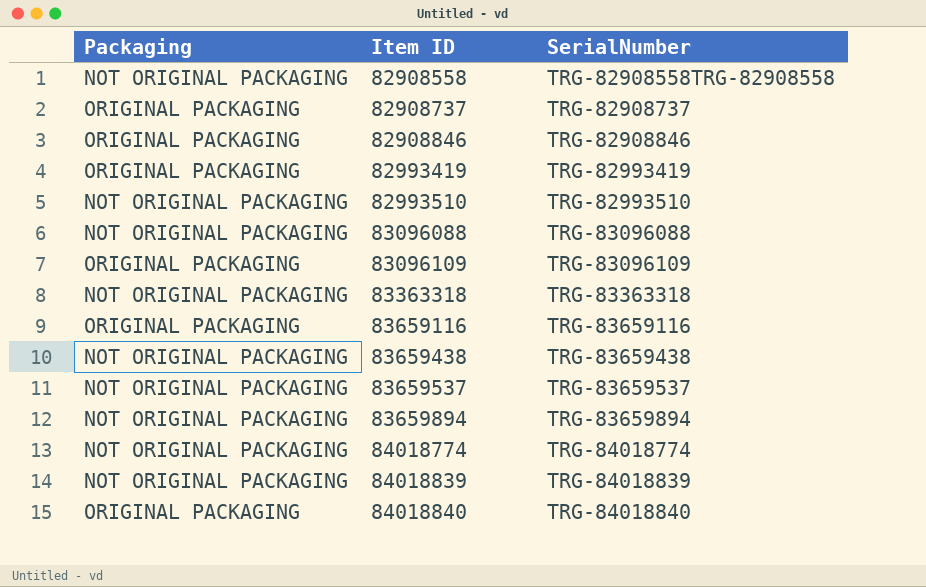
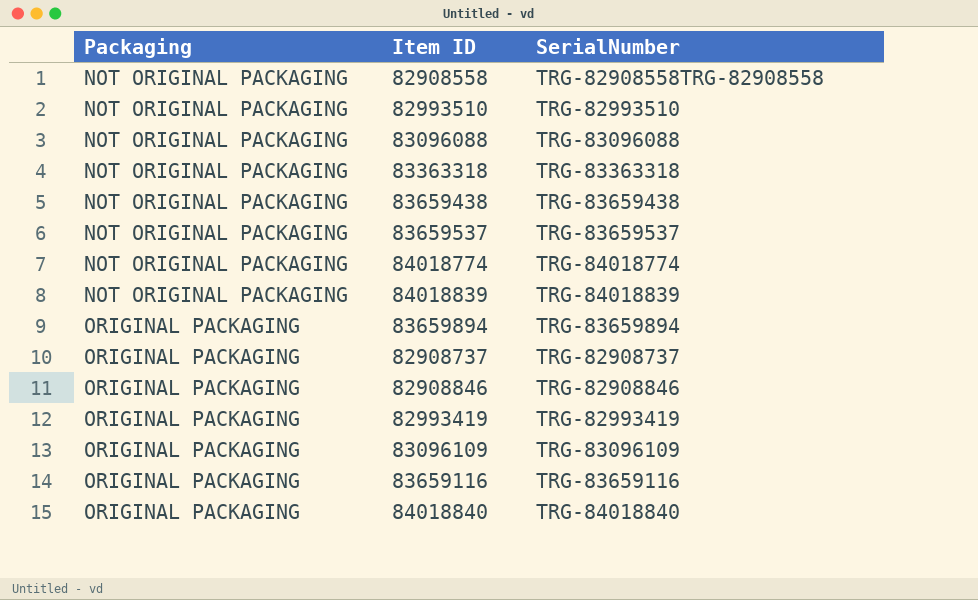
row order: Item ID ascending -> Packaging ascending
83659894 | Packaging: NOT ORIGINAL PACKAGING -> ORIGINAL PACKAGING

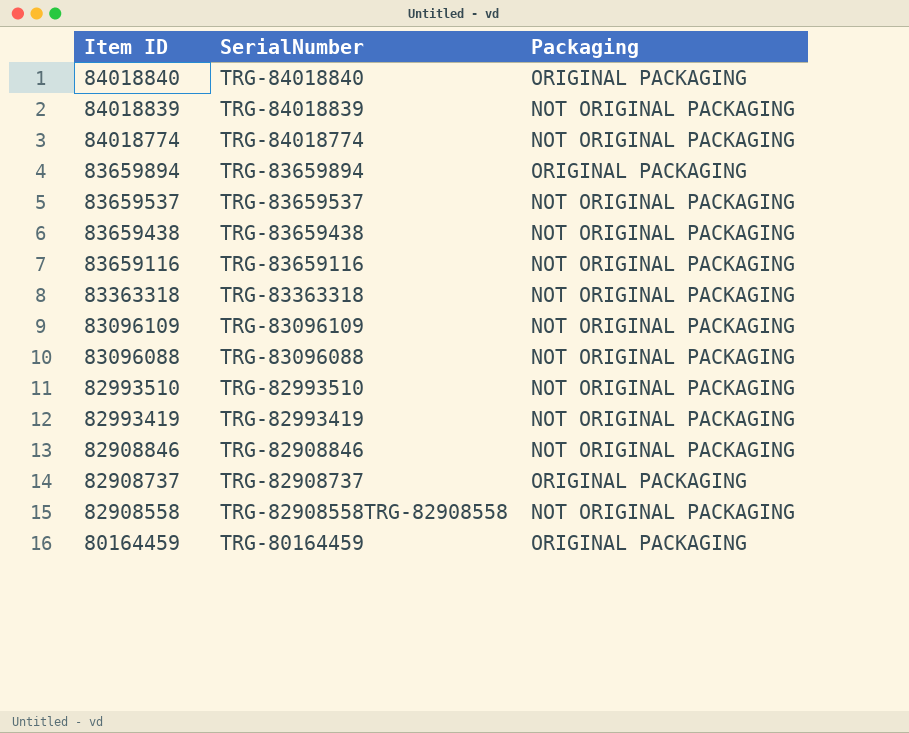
row order: Packaging ascending -> Item ID descending
column Packaging | position: 1 -> 3
83659116 | Packaging: ORIGINAL PACKAGING -> NOT ORIGINAL PACKAGING
83096109 | Packaging: ORIGINAL PACKAGING -> NOT ORIGINAL PACKAGING
82993419 | Packaging: ORIGINAL PACKAGING -> NOT ORIGINAL PACKAGING
82908846 | Packaging: ORIGINAL PACKAGING -> NOT ORIGINAL PACKAGING
row 80164459: none -> TRG-80164459 | ORIGINAL PACKAGING

